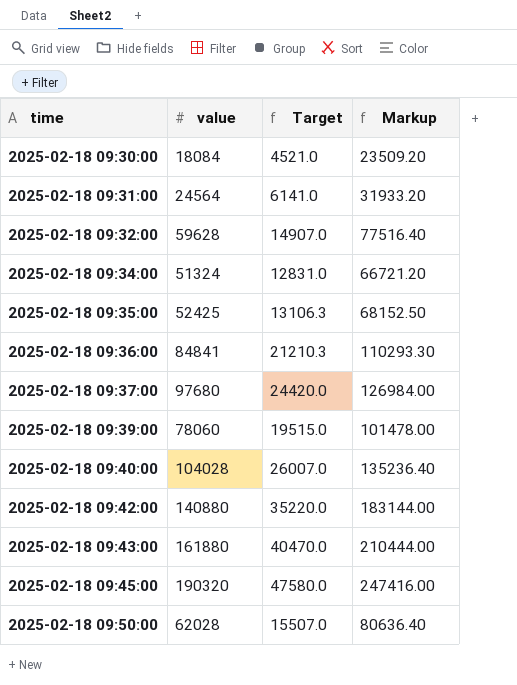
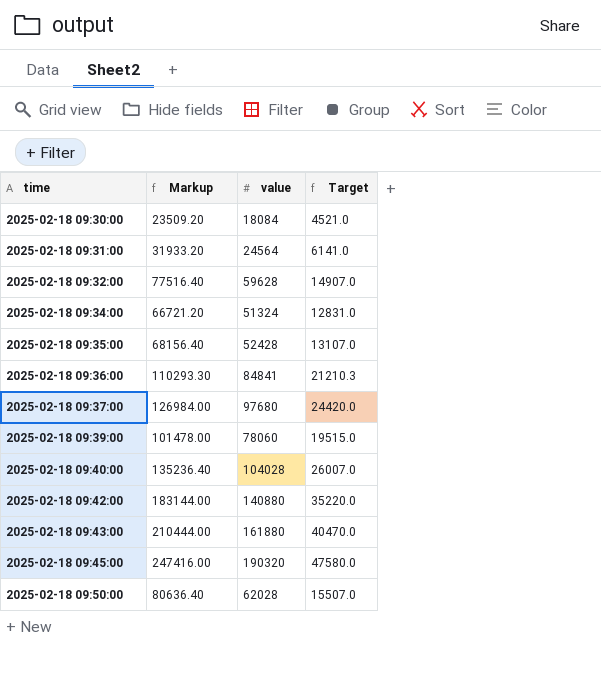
column Markup | position: 4 -> 2
2025-02-18 09:35:00 | Markup: 68152.50 -> 68156.40
2025-02-18 09:35:00 | value: 52425 -> 52428
2025-02-18 09:35:00 | Target: 13106.3 -> 13107.0

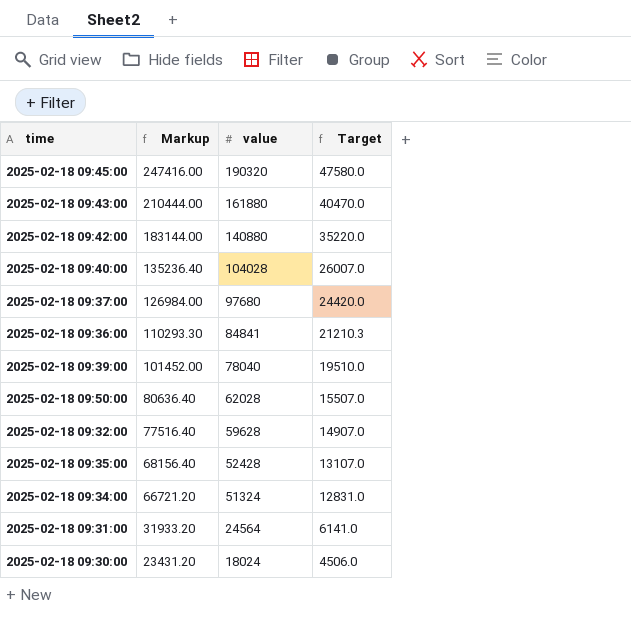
row order: time ascending -> Markup descending
2025-02-18 09:39:00 | Markup: 101478.00 -> 101452.00
2025-02-18 09:39:00 | value: 78060 -> 78040
2025-02-18 09:39:00 | Target: 19515.0 -> 19510.0
2025-02-18 09:30:00 | Markup: 23509.20 -> 23431.20
2025-02-18 09:30:00 | value: 18084 -> 18024
2025-02-18 09:30:00 | Target: 4521.0 -> 4506.0

